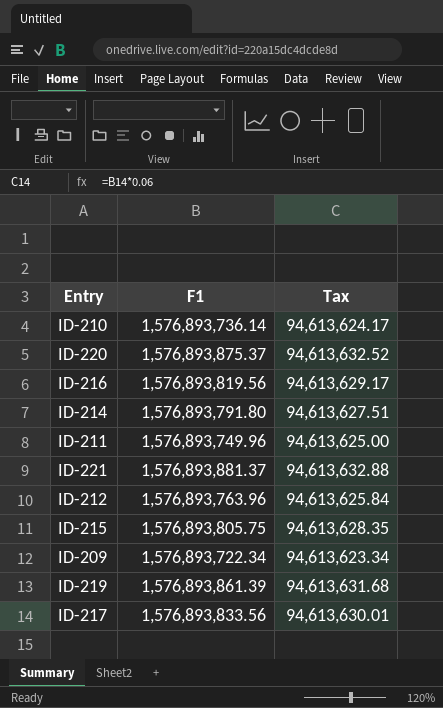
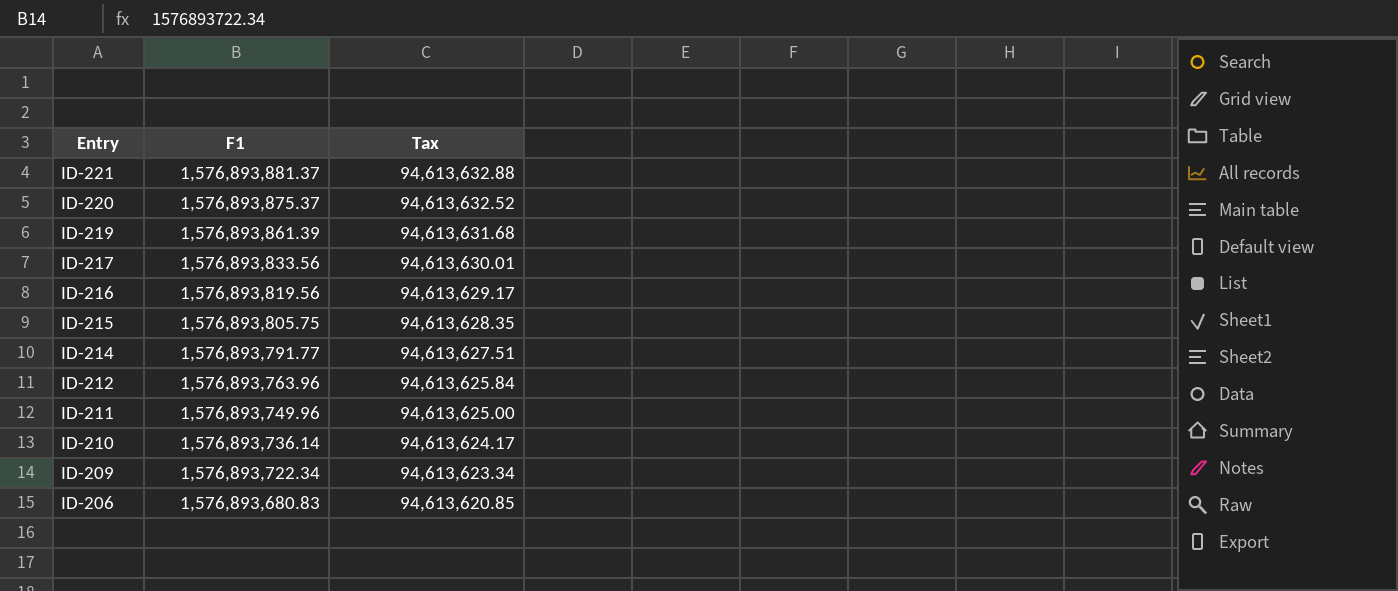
row order: none -> Entry descending
ID-214 | F1: 1,576,893,791.80 -> 1,576,893,791.77
row ID-206: none -> 1,576,893,680.83 | 94,613,620.85

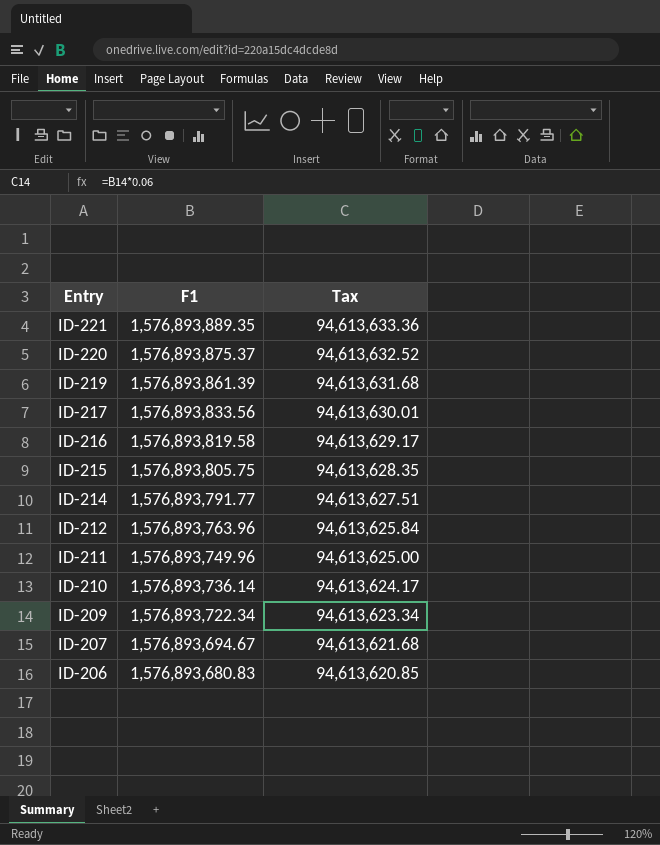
ID-221 | F1: 1,576,893,881.37 -> 1,576,893,889.35
ID-221 | Tax: 94,613,632.88 -> 94,613,633.36
ID-216 | F1: 1,576,893,819.56 -> 1,576,893,819.58
row ID-207: none -> 1,576,893,694.67 | 94,613,621.68

